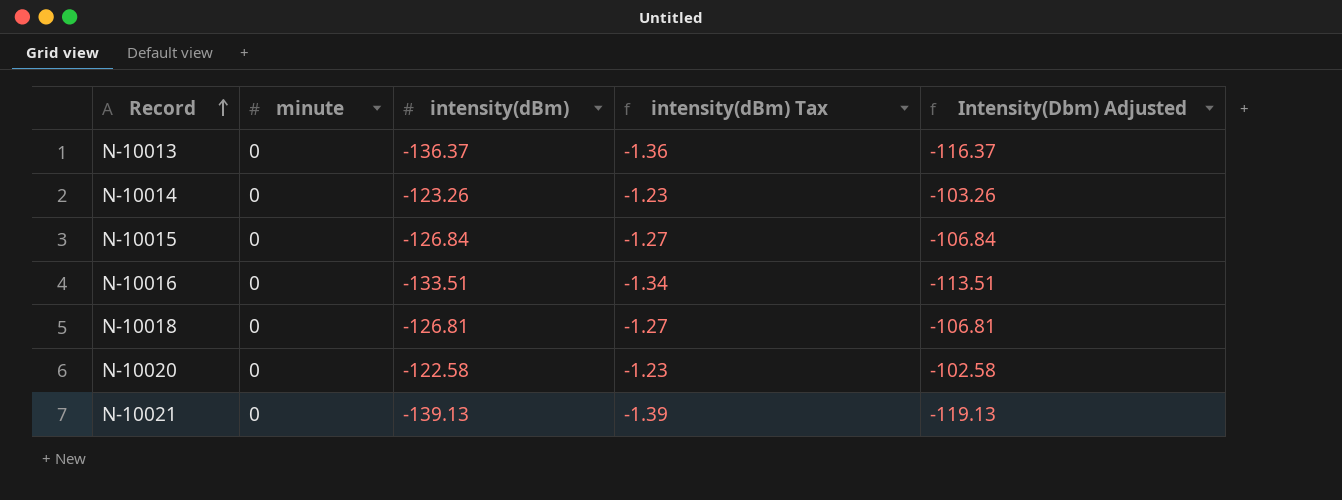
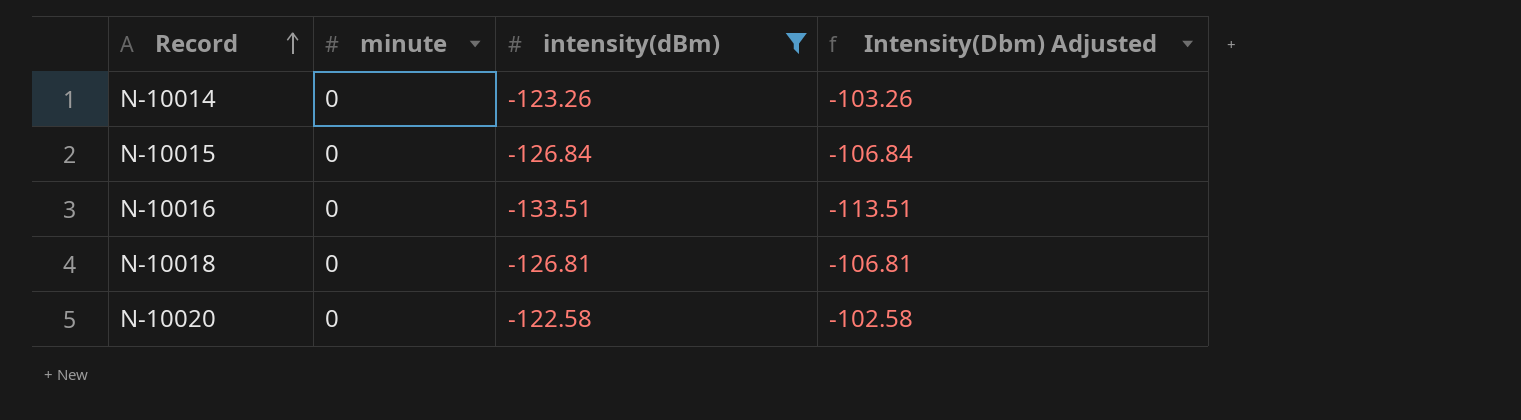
filter: none -> intensity(dBm) >= -133.51
column intensity(dBm) Tax | formula: [intensity(dBm)] * 0.01 -> none

